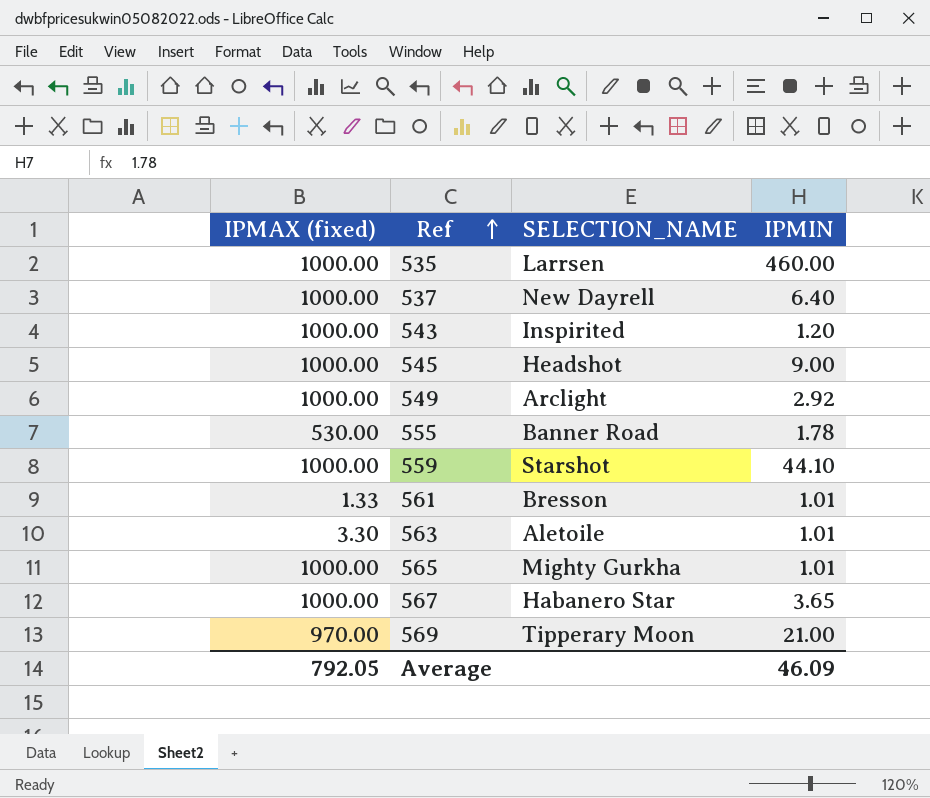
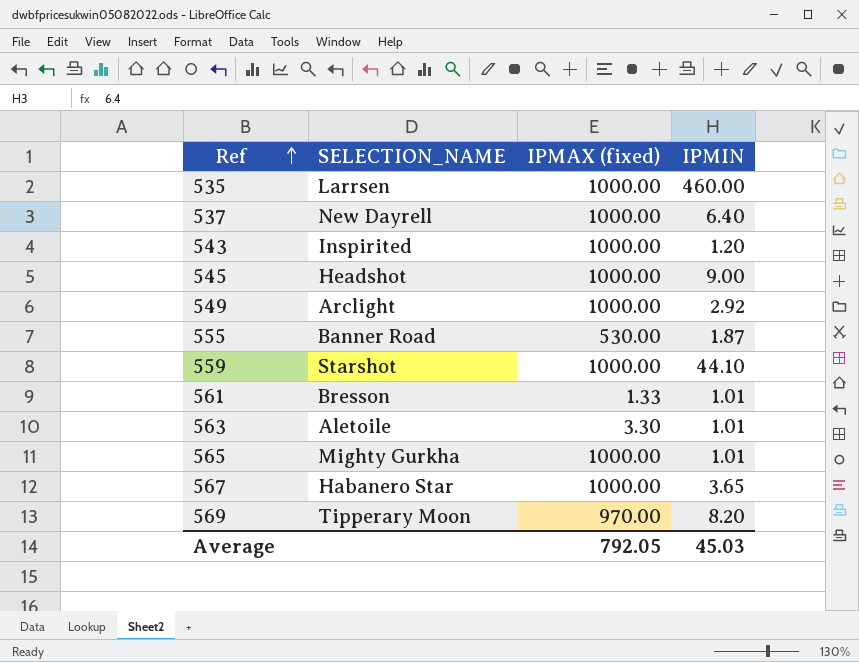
column IPMAX (fixed) | position: 1 -> 3
555 | IPMIN: 1.78 -> 1.87
569 | IPMIN: 21.00 -> 8.20
Average | IPMIN: 46.09 -> 45.03

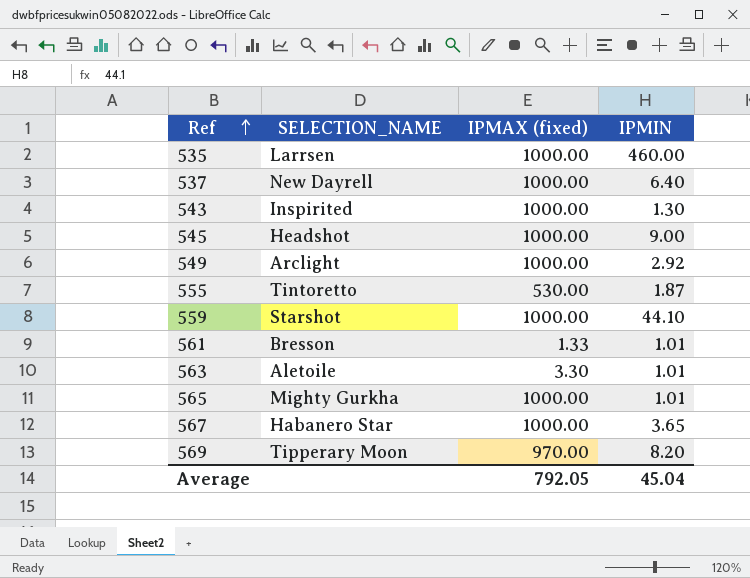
543 | IPMIN: 1.20 -> 1.30
555 | SELECTION_NAME: Banner Road -> Tintoretto
Average | IPMIN: 45.03 -> 45.04

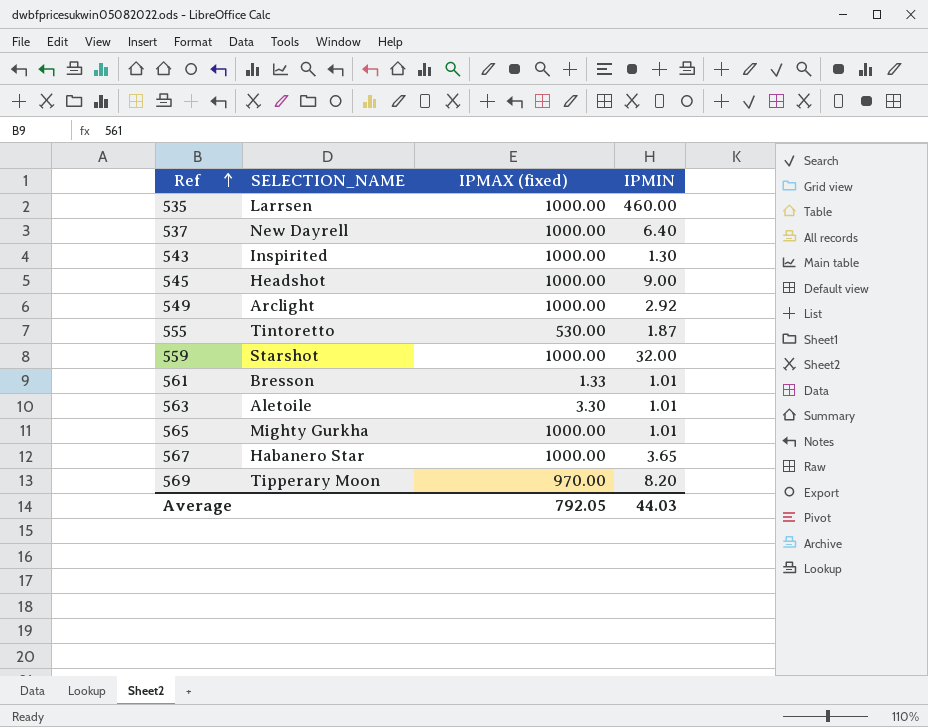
559 | IPMIN: 44.10 -> 32.00
Average | IPMIN: 45.04 -> 44.03

